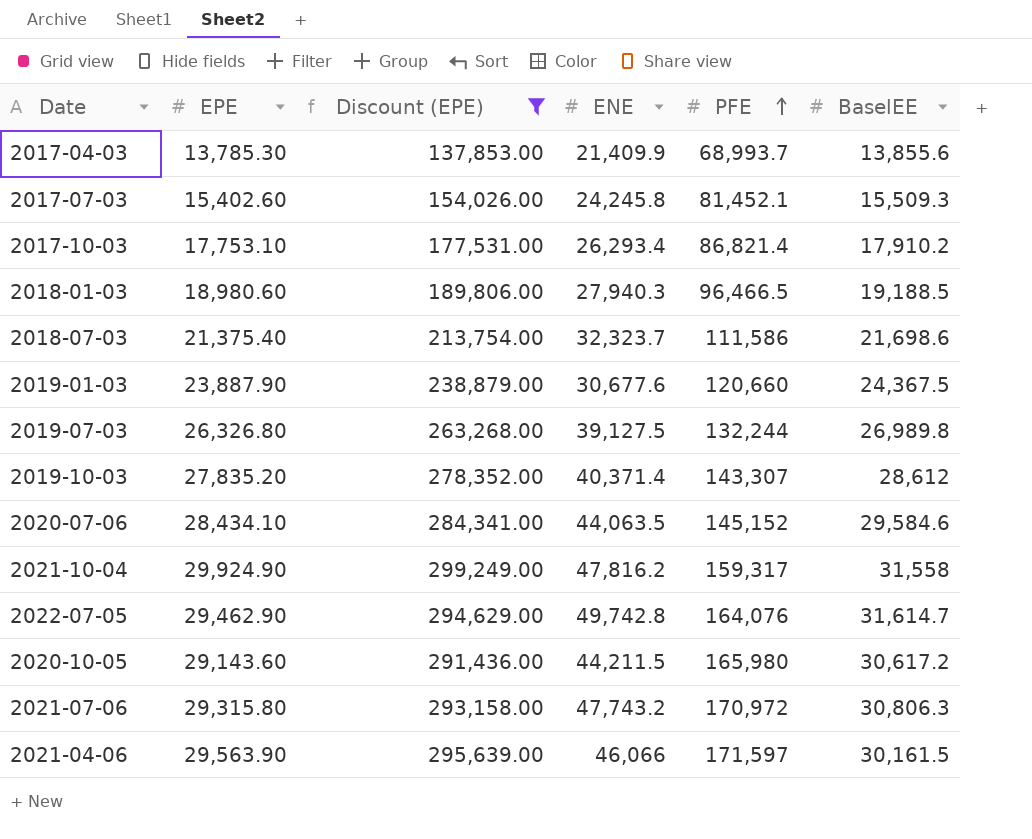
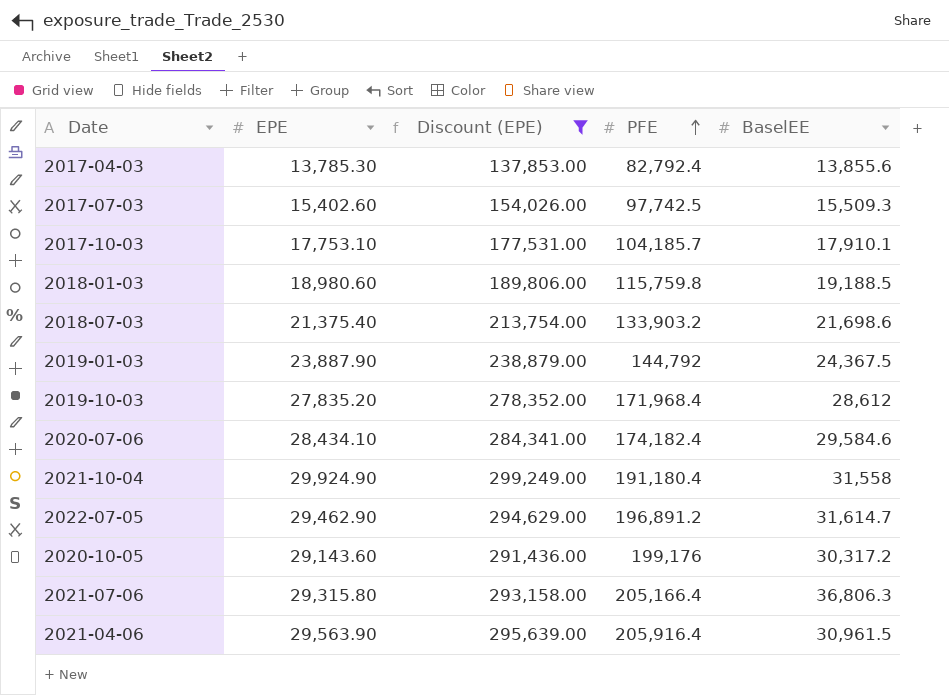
column ENE | position: 4 -> none
row 2019-07-03: 26,326.80 | 263,268.00 | 39,127.5 | 132,244 | 26,989.8 -> none
2017-04-03 | PFE: 68,993.7 -> 82,792.4
2017-07-03 | PFE: 81,452.1 -> 97,742.5
2017-10-03 | PFE: 86,821.4 -> 104,185.7
2017-10-03 | BaselEE: 17,910.2 -> 17,910.1
2018-01-03 | PFE: 96,466.5 -> 115,759.8
2018-07-03 | PFE: 111,586 -> 133,903.2
2019-01-03 | PFE: 120,660 -> 144,792
2019-10-03 | PFE: 143,307 -> 171,968.4
2020-07-06 | PFE: 145,152 -> 174,182.4
2021-10-04 | PFE: 159,317 -> 191,180.4
2022-07-05 | PFE: 164,076 -> 196,891.2
2020-10-05 | PFE: 165,980 -> 199,176
2020-10-05 | BaselEE: 30,617.2 -> 30,317.2
2021-07-06 | PFE: 170,972 -> 205,166.4
2021-07-06 | BaselEE: 30,806.3 -> 36,806.3
2021-04-06 | PFE: 171,597 -> 205,916.4
2021-04-06 | BaselEE: 30,161.5 -> 30,961.5

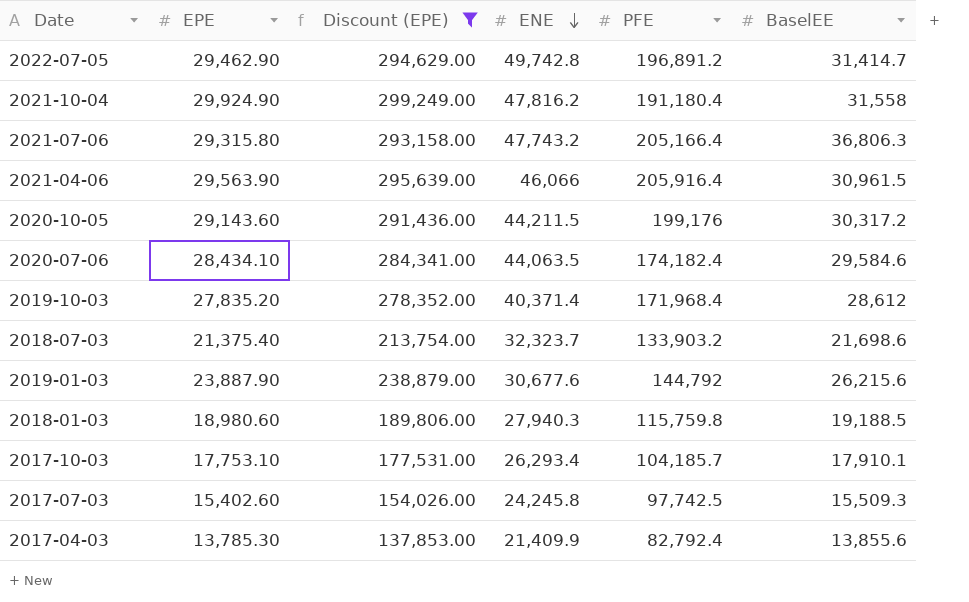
row order: PFE ascending -> ENE descending
column ENE | position: none -> 4
2022-07-05 | BaselEE: 31,614.7 -> 31,414.7
2019-01-03 | BaselEE: 24,367.5 -> 26,215.6

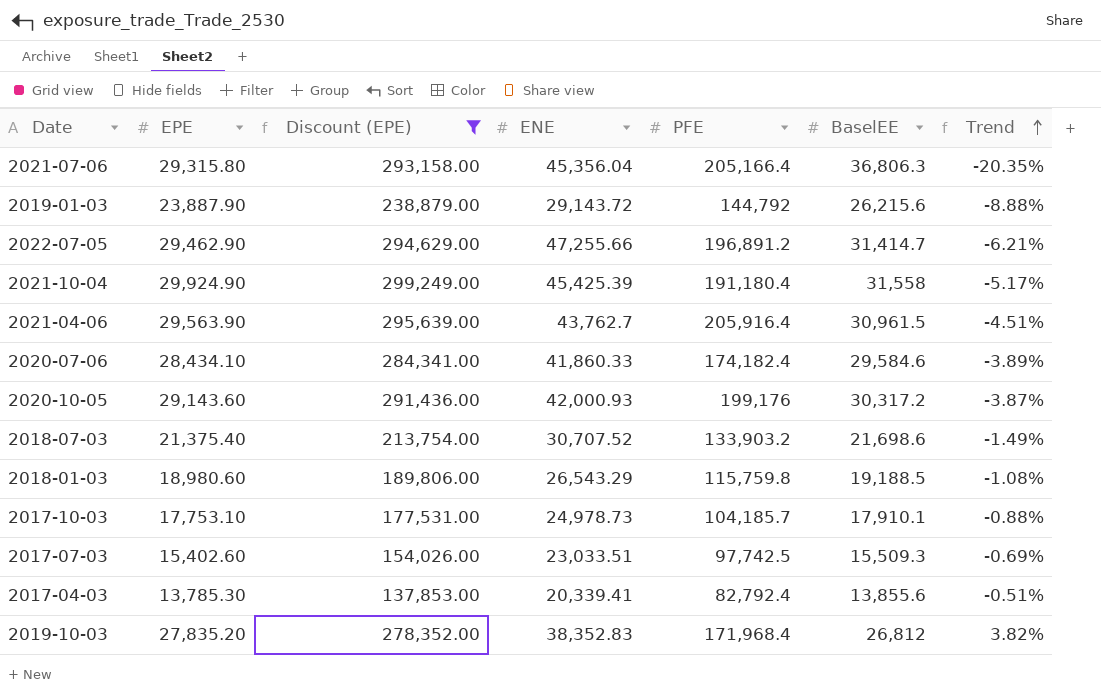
row order: ENE descending -> Trend ascending
column Trend | formula: none -> ([EPE] - [BaselEE]) / [BaselEE]
2021-07-06 | ENE: 47,743.2 -> 45,356.04
2019-01-03 | ENE: 30,677.6 -> 29,143.72
2022-07-05 | ENE: 49,742.8 -> 47,255.66
2021-10-04 | ENE: 47,816.2 -> 45,425.39
2021-04-06 | ENE: 46,066 -> 43,762.7
2020-07-06 | ENE: 44,063.5 -> 41,860.33
2020-10-05 | ENE: 44,211.5 -> 42,000.93
2018-07-03 | ENE: 32,323.7 -> 30,707.52
2018-01-03 | ENE: 27,940.3 -> 26,543.29
2017-10-03 | ENE: 26,293.4 -> 24,978.73
2017-07-03 | ENE: 24,245.8 -> 23,033.51
2017-04-03 | ENE: 21,409.9 -> 20,339.41
2019-10-03 | ENE: 40,371.4 -> 38,352.83
2019-10-03 | BaselEE: 28,612 -> 26,812

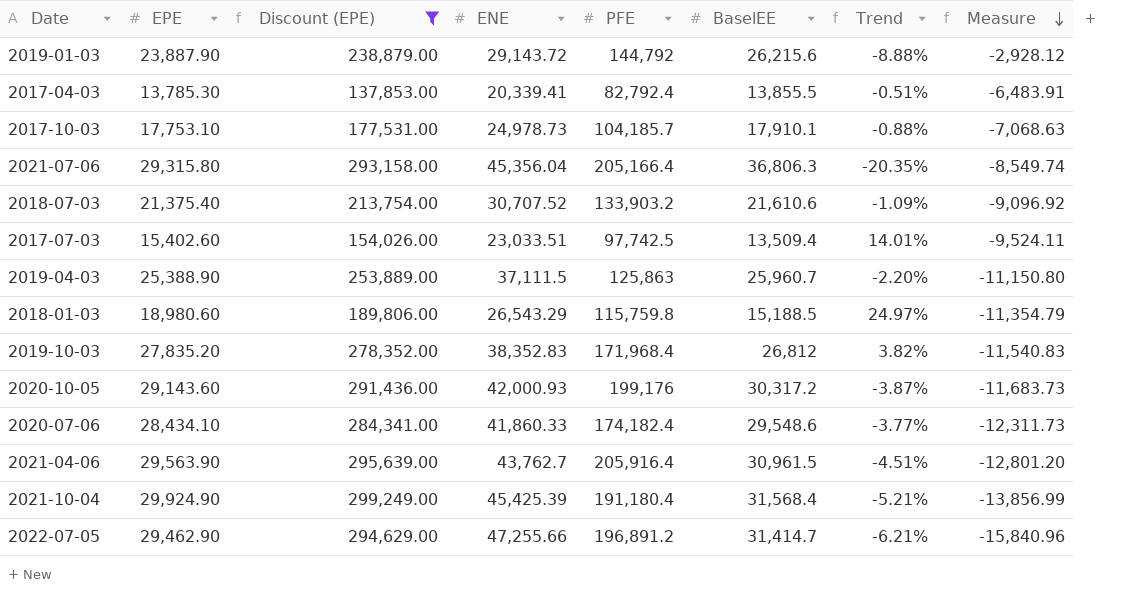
row order: Trend ascending -> Measure descending
column Measure | formula: none -> [BaselEE] - [ENE]
2017-04-03 | BaselEE: 13,855.6 -> 13,855.5
2018-07-03 | BaselEE: 21,698.6 -> 21,610.6
2018-07-03 | Trend: -1.49% -> -1.09%
2017-07-03 | BaselEE: 15,509.3 -> 13,509.4
2017-07-03 | Trend: -0.69% -> 14.01%
row 2019-04-03: none -> 25,388.90 | 253,889.00 | 37,111.5 | 125,863 | 25,960.7 | -2.20% | -11,150.80
2018-01-03 | BaselEE: 19,188.5 -> 15,188.5
2018-01-03 | Trend: -1.08% -> 24.97%
2020-07-06 | BaselEE: 29,584.6 -> 29,548.6
2020-07-06 | Trend: -3.89% -> -3.77%
2021-10-04 | BaselEE: 31,558 -> 31,568.4
2021-10-04 | Trend: -5.17% -> -5.21%

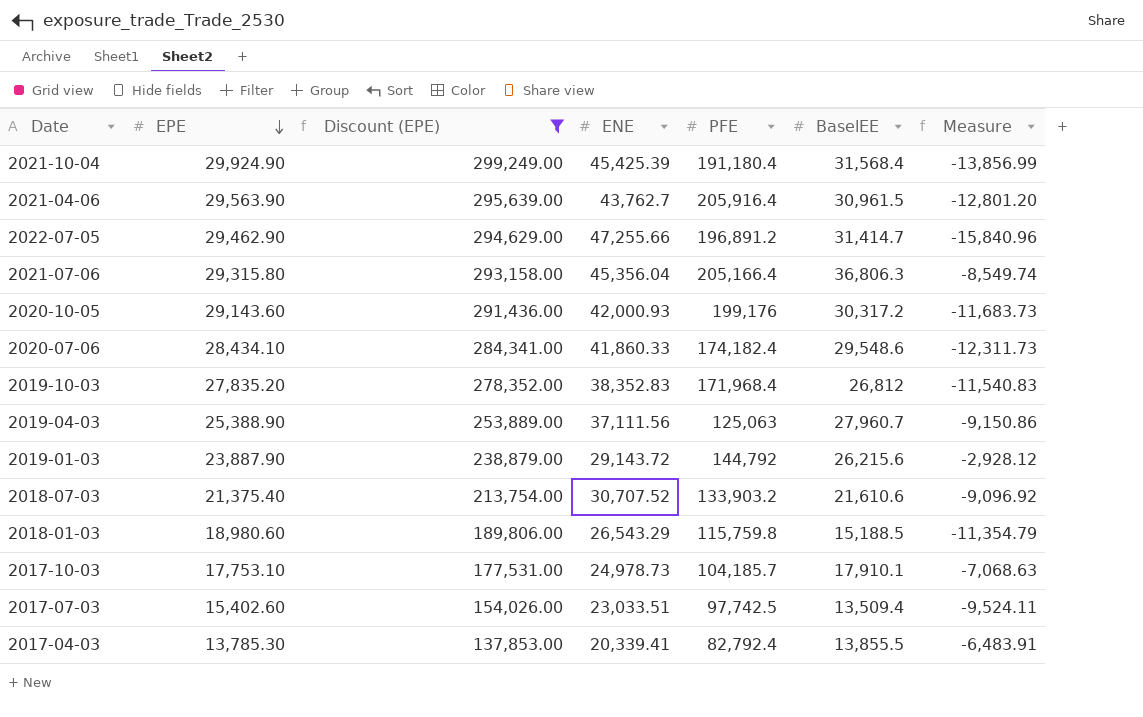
row order: Measure descending -> EPE descending
column Trend | formula: ([EPE] - [BaselEE]) / [BaselEE] -> none
2019-04-03 | ENE: 37,111.5 -> 37,111.56
2019-04-03 | PFE: 125,863 -> 125,063
2019-04-03 | BaselEE: 25,960.7 -> 27,960.7
2019-04-03 | Measure: -11,150.80 -> -9,150.86

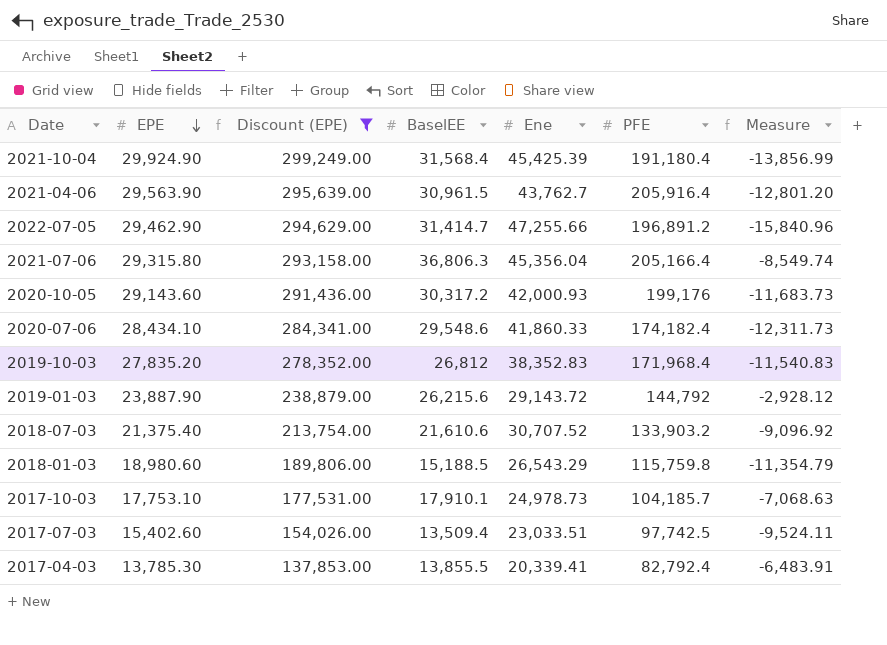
column BaselEE | position: 6 -> 4
column name: ENE -> Ene
row 2019-04-03: 25,388.90 | 253,889.00 | 37,111.56 | 125,063 | 27,960.7 | -9,150.86 -> none

